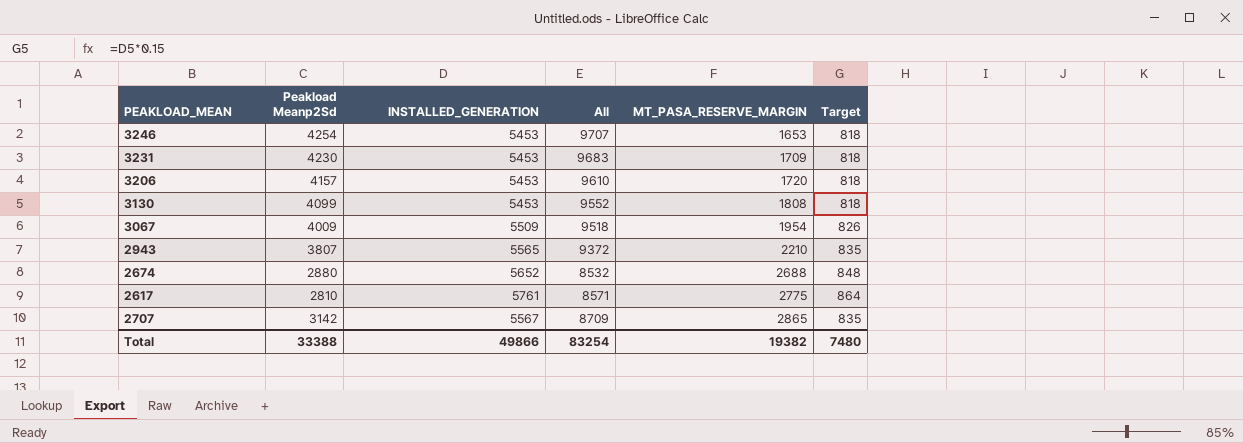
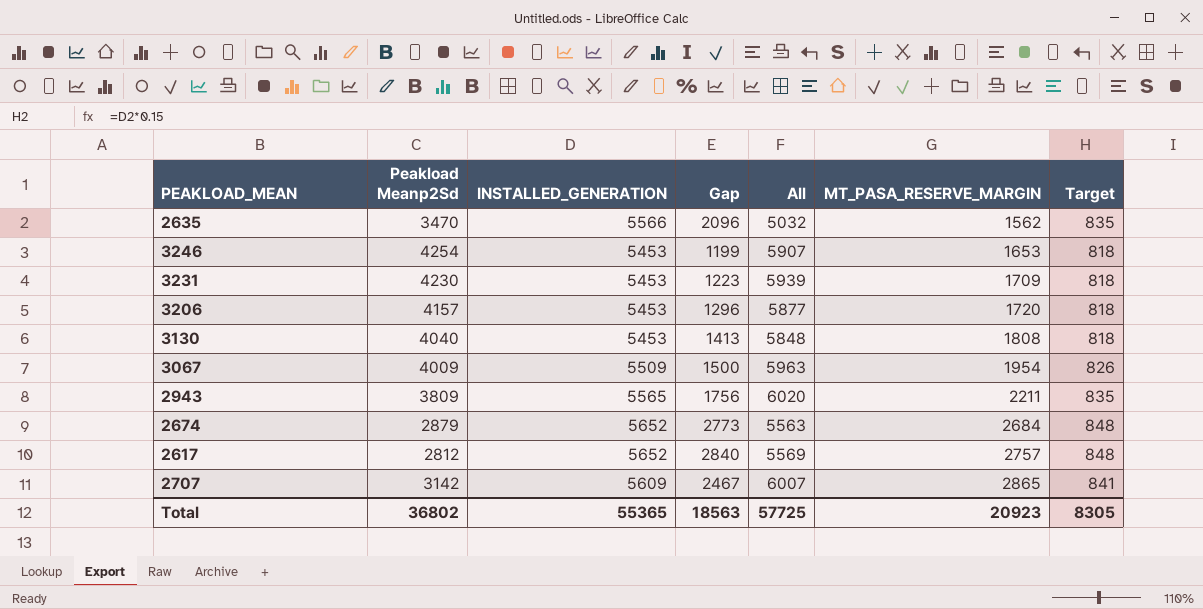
column Gap | formula: none -> [INSTALLED_GENERATION] - [Peakload Meanp2Sd]
column All | formula: [Peakload Meanp2Sd] + [INSTALLED_GENERATION] -> [Peakload Meanp2Sd] + [MT_PASA_RESERVE_MARGIN]
row 2635: none -> 3470 | 5566 | 2096 | 5032 | 1562 | 835
3130 | Peakload Meanp2Sd: 4099 -> 4040
2943 | Peakload Meanp2Sd: 3807 -> 3809
2943 | MT_PASA_RESERVE_MARGIN: 2210 -> 2211
2674 | Peakload Meanp2Sd: 2880 -> 2879
2674 | MT_PASA_RESERVE_MARGIN: 2688 -> 2684
2617 | Peakload Meanp2Sd: 2810 -> 2812
2617 | INSTALLED_GENERATION: 5761 -> 5652
2617 | MT_PASA_RESERVE_MARGIN: 2775 -> 2757
2617 | Target: 864 -> 848
2707 | INSTALLED_GENERATION: 5567 -> 5609
2707 | Target: 835 -> 841
Total | Peakload Meanp2Sd: 33388 -> 36802
Total | INSTALLED_GENERATION: 49866 -> 55365
Total | All: 83254 -> 57725
Total | MT_PASA_RESERVE_MARGIN: 19382 -> 20923
Total | Target: 7480 -> 8305

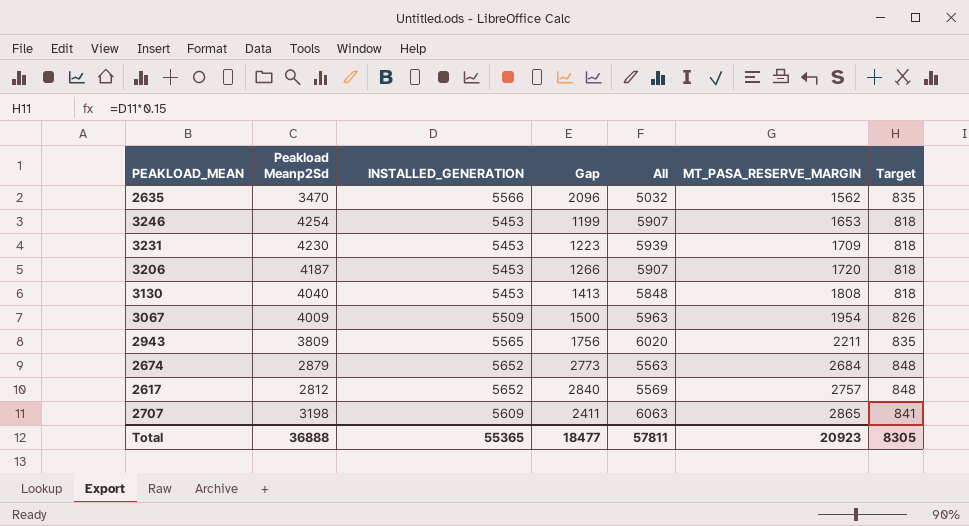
3206 | Peakload Meanp2Sd: 4157 -> 4187
3206 | Gap: 1296 -> 1266
3206 | All: 5877 -> 5907
2707 | Peakload Meanp2Sd: 3142 -> 3198
2707 | Gap: 2467 -> 2411
2707 | All: 6007 -> 6063
Total | Peakload Meanp2Sd: 36802 -> 36888
Total | Gap: 18563 -> 18477
Total | All: 57725 -> 57811

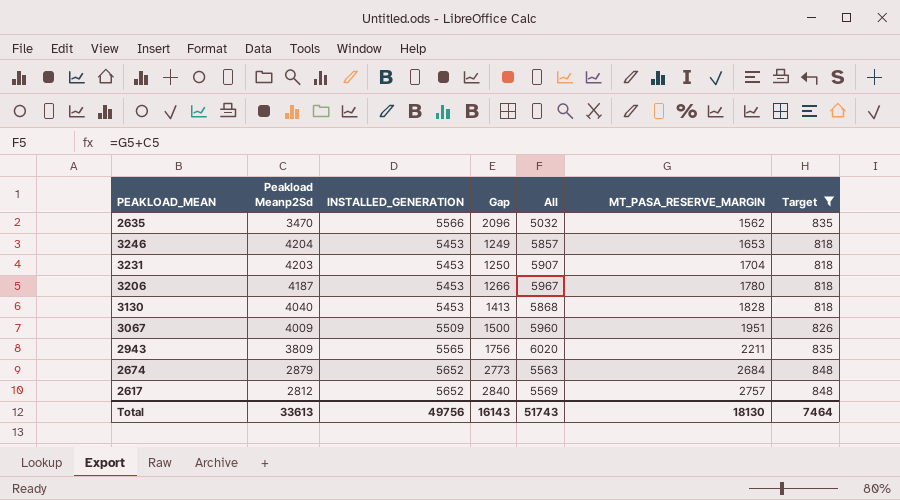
filter: none -> Target != 841
3246 | Peakload Meanp2Sd: 4254 -> 4204
3246 | Gap: 1199 -> 1249
3246 | All: 5907 -> 5857
3231 | Peakload Meanp2Sd: 4230 -> 4203
3231 | Gap: 1223 -> 1250
3231 | All: 5939 -> 5907
3231 | MT_PASA_RESERVE_MARGIN: 1709 -> 1704
3206 | All: 5907 -> 5967
3206 | MT_PASA_RESERVE_MARGIN: 1720 -> 1780
3130 | All: 5848 -> 5868
3130 | MT_PASA_RESERVE_MARGIN: 1808 -> 1828
3067 | All: 5963 -> 5960
3067 | MT_PASA_RESERVE_MARGIN: 1954 -> 1951
Total | Peakload Meanp2Sd: 36888 -> 33613
Total | INSTALLED_GENERATION: 55365 -> 49756
Total | Gap: 18477 -> 16143
Total | All: 57811 -> 51743
Total | MT_PASA_RESERVE_MARGIN: 20923 -> 18130
Total | Target: 8305 -> 7464

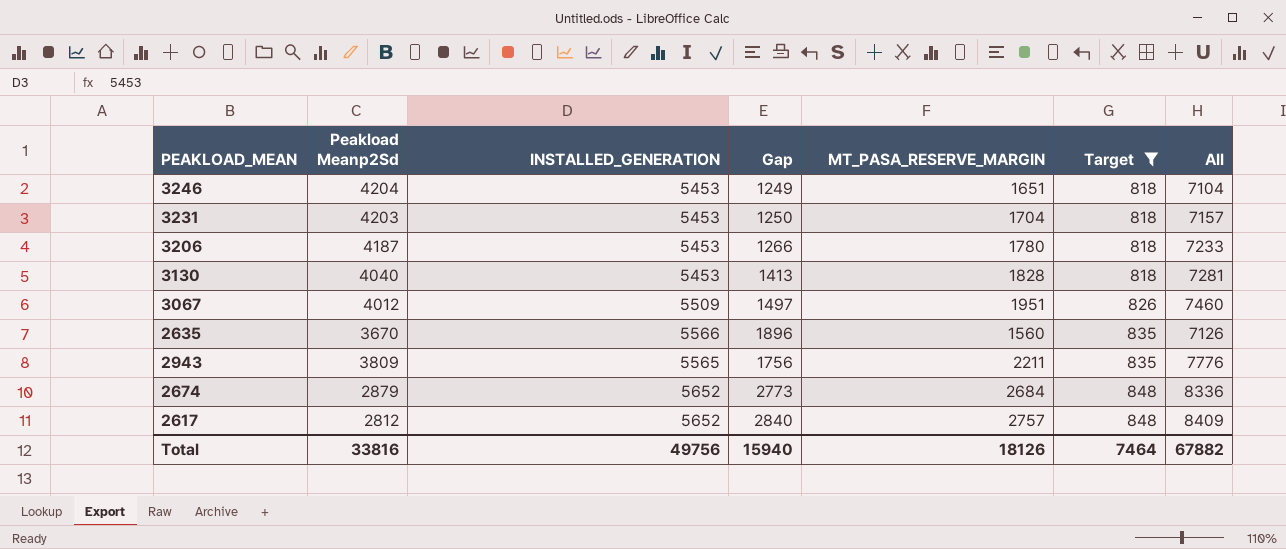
row order: MT_PASA_RESERVE_MARGIN ascending -> Target ascending
column All | formula: [Peakload Meanp2Sd] + [MT_PASA_RESERVE_MARGIN] -> [INSTALLED_GENERATION] + [MT_PASA_RESERVE_MARGIN]
column All | position: 5 -> 7
3246 | MT_PASA_RESERVE_MARGIN: 1653 -> 1651
3067 | Peakload Meanp2Sd: 4009 -> 4012
3067 | Gap: 1500 -> 1497
2635 | Peakload Meanp2Sd: 3470 -> 3670
2635 | Gap: 2096 -> 1896
2635 | MT_PASA_RESERVE_MARGIN: 1562 -> 1560
Total | Peakload Meanp2Sd: 33613 -> 33816
Total | Gap: 16143 -> 15940
Total | MT_PASA_RESERVE_MARGIN: 18130 -> 18126
Total | All: 51743 -> 67882

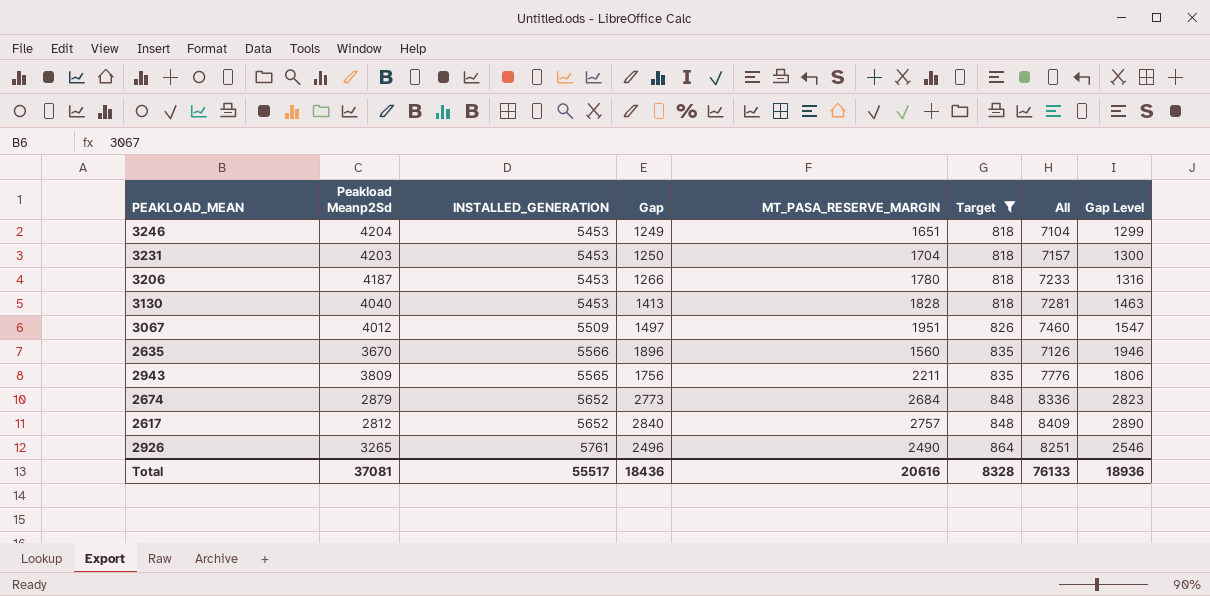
column Gap Level | formula: none -> [Gap] + 50
row 2926: none -> 3265 | 5761 | 2496 | 2490 | 864 | 8251 | 2546
Total | Peakload Meanp2Sd: 33816 -> 37081
Total | INSTALLED_GENERATION: 49756 -> 55517
Total | Gap: 15940 -> 18436
Total | MT_PASA_RESERVE_MARGIN: 18126 -> 20616
Total | Target: 7464 -> 8328
Total | All: 67882 -> 76133

